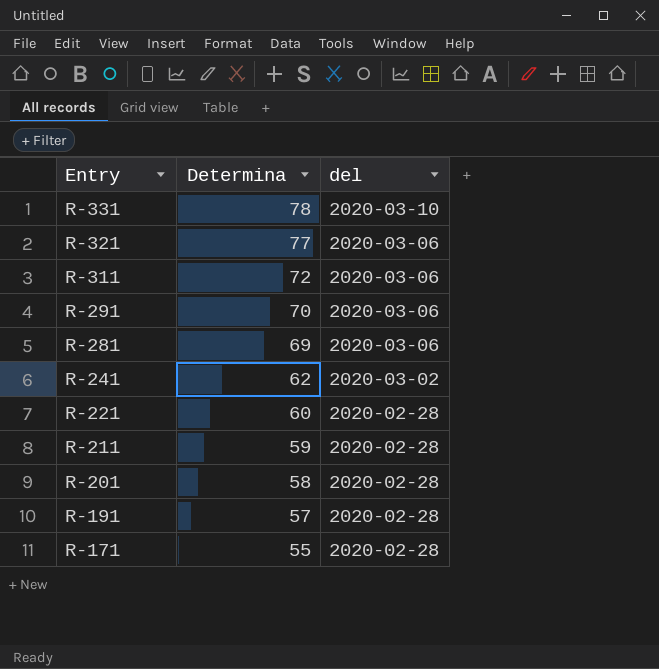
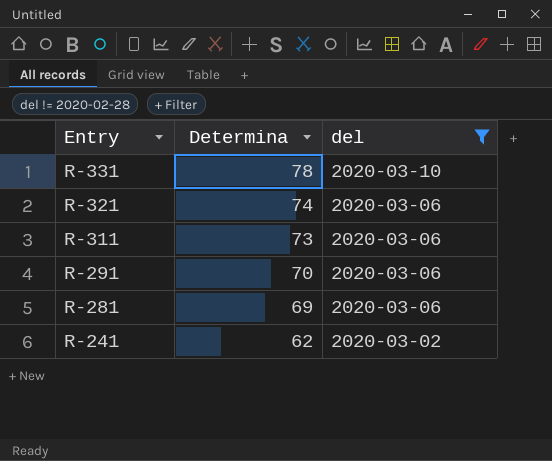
filter: none -> del != 2020-02-28
R-321 | Determina: 77 -> 74
R-311 | Determina: 72 -> 73

